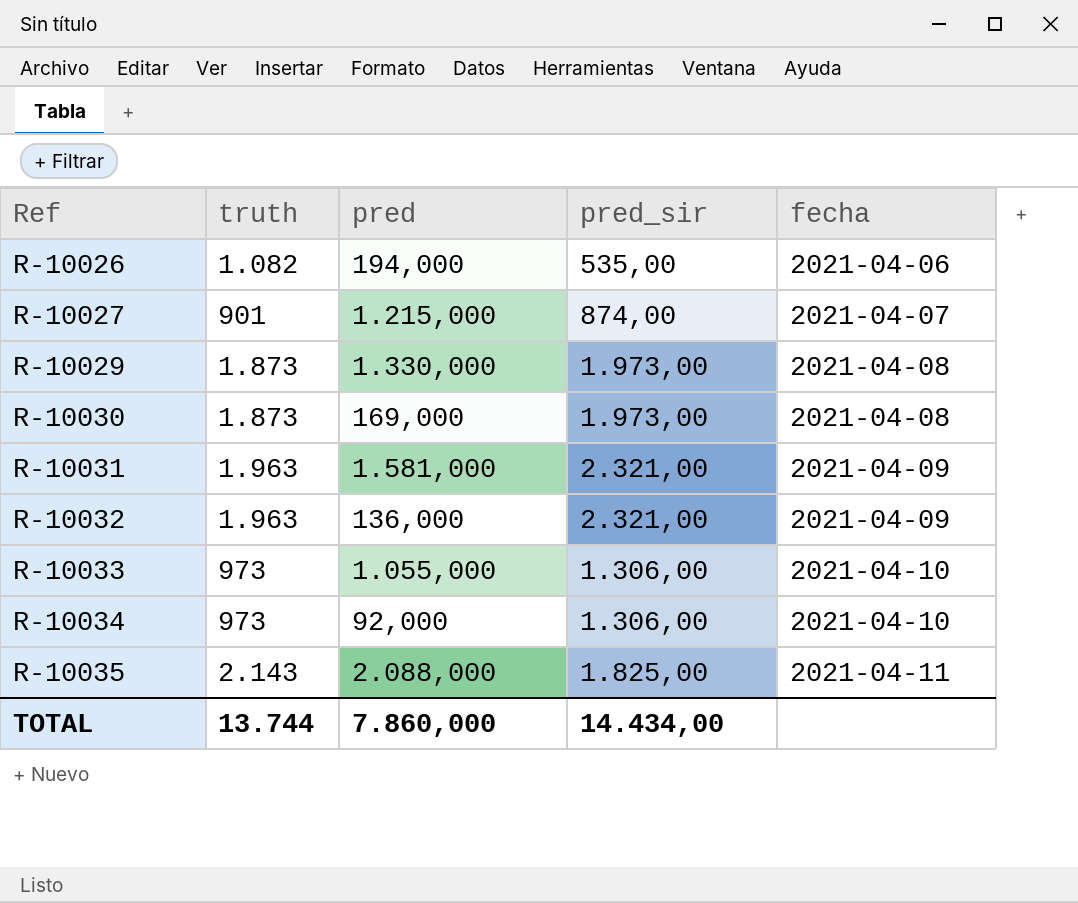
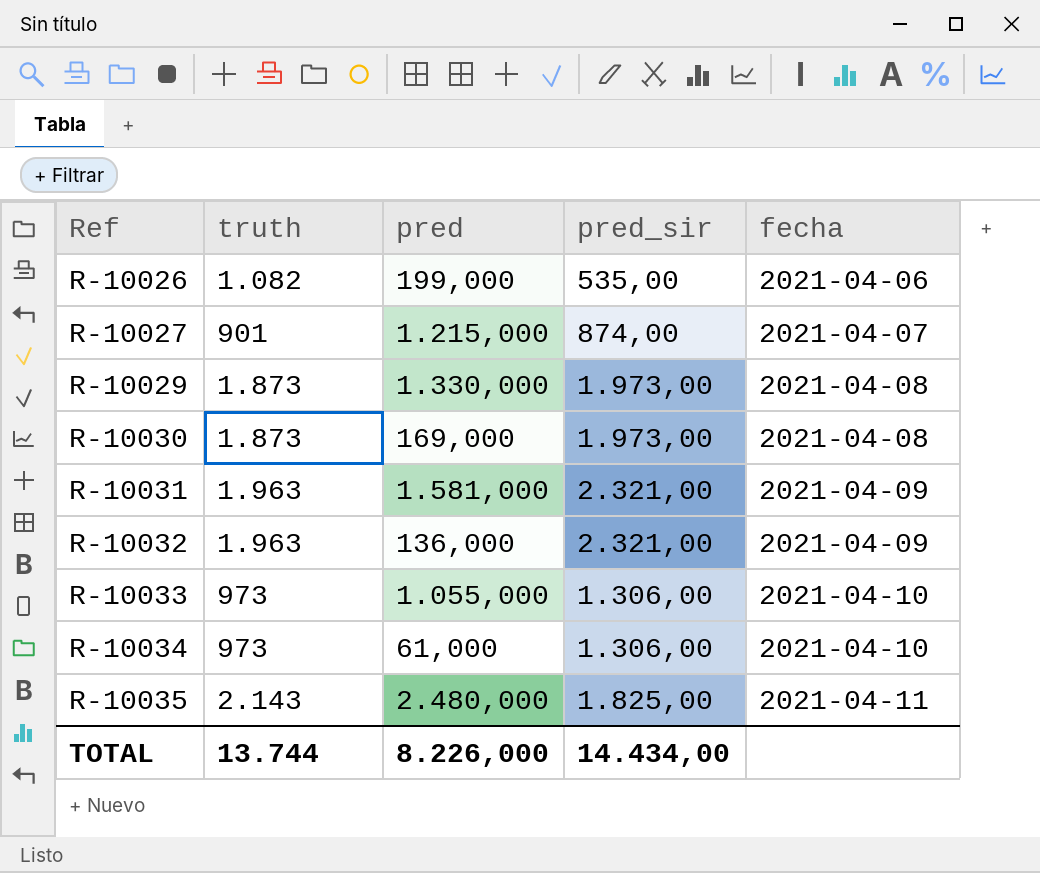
R-10026 | pred: 194,000 -> 199,000
R-10034 | pred: 92,000 -> 61,000
R-10035 | pred: 2.088,000 -> 2.480,000
TOTAL | pred: 7.860,000 -> 8.226,000

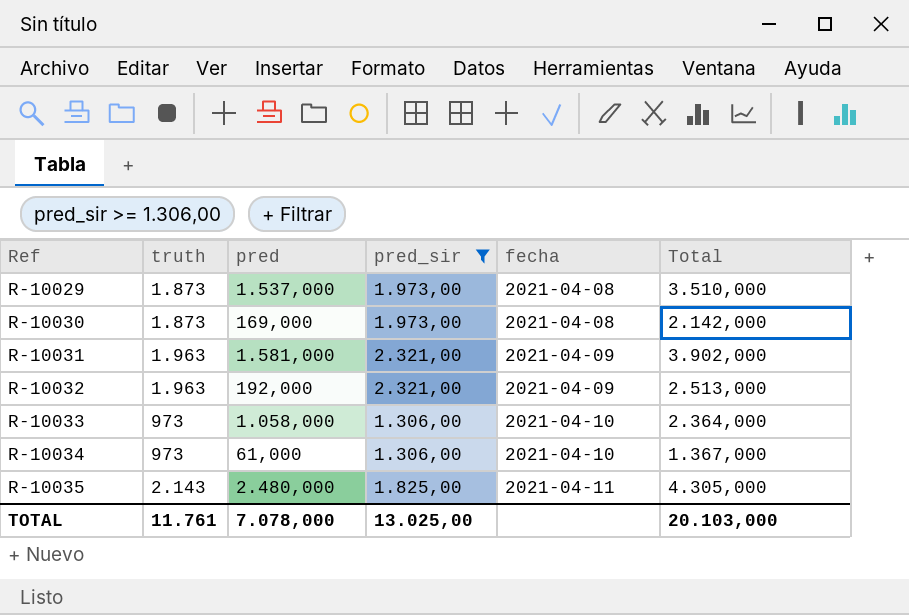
filter: none -> pred_sir >= 1.306,00
column Total | formula: none -> [pred] + [pred_sir]
R-10029 | pred: 1.330,000 -> 1.537,000
R-10032 | pred: 136,000 -> 192,000
R-10033 | pred: 1.055,000 -> 1.058,000
TOTAL | truth: 13.744 -> 11.761
TOTAL | pred: 8.226,000 -> 7.078,000
TOTAL | pred_sir: 14.434,00 -> 13.025,00

